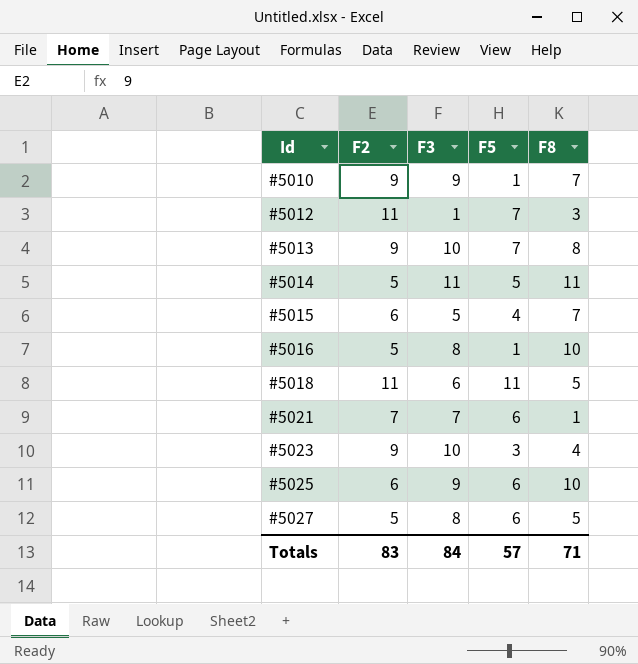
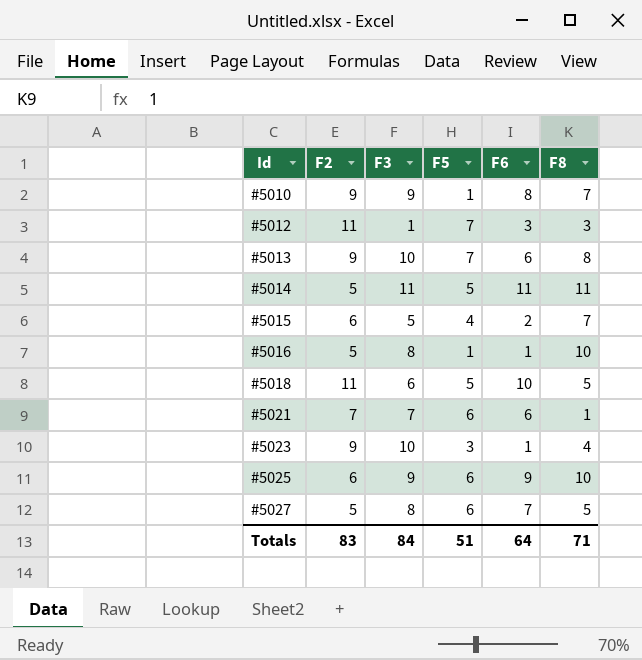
column F6 | position: none -> 5
#5018 | F5: 11 -> 5
Totals | F5: 57 -> 51

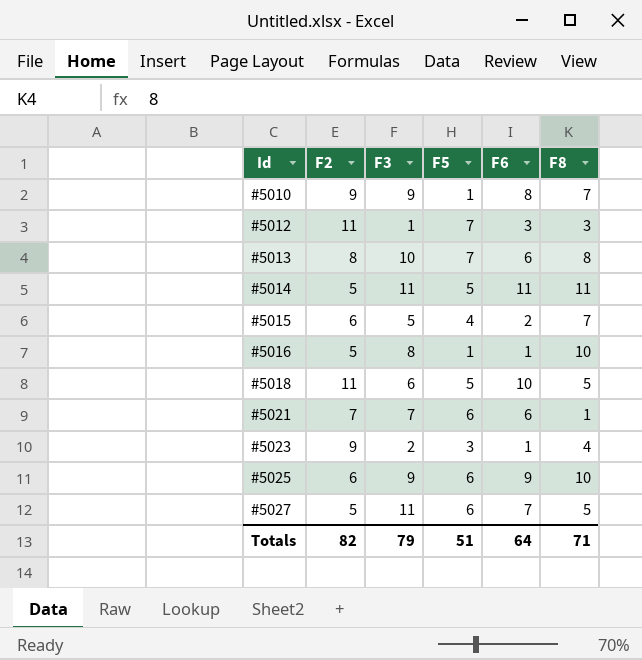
#5013 | F2: 9 -> 8
#5023 | F3: 10 -> 2
#5027 | F3: 8 -> 11
Totals | F2: 83 -> 82
Totals | F3: 84 -> 79

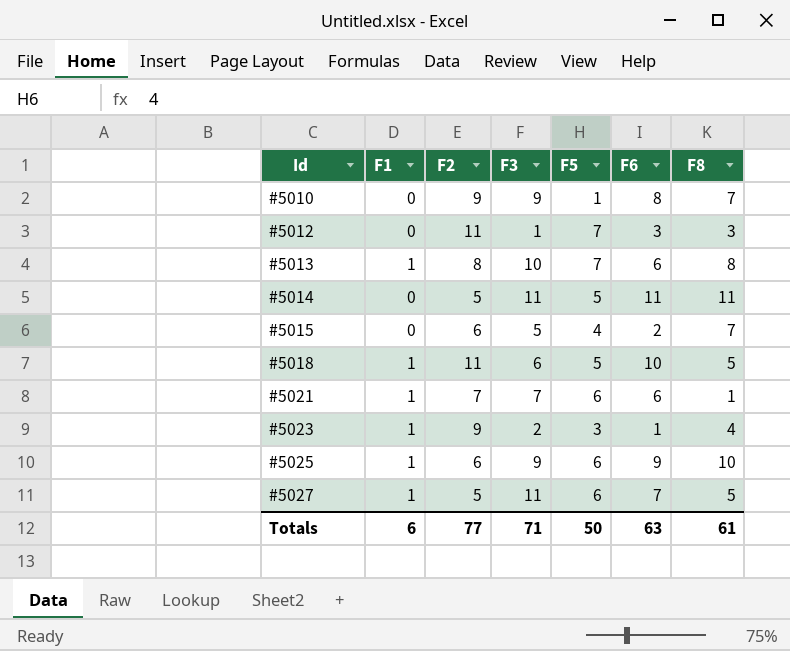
column F1 | position: none -> 2
row #5016: 5 | 8 | 1 | 1 | 10 -> none
Totals | F2: 82 -> 77
Totals | F3: 79 -> 71
Totals | F5: 51 -> 50
Totals | F6: 64 -> 63
Totals | F8: 71 -> 61

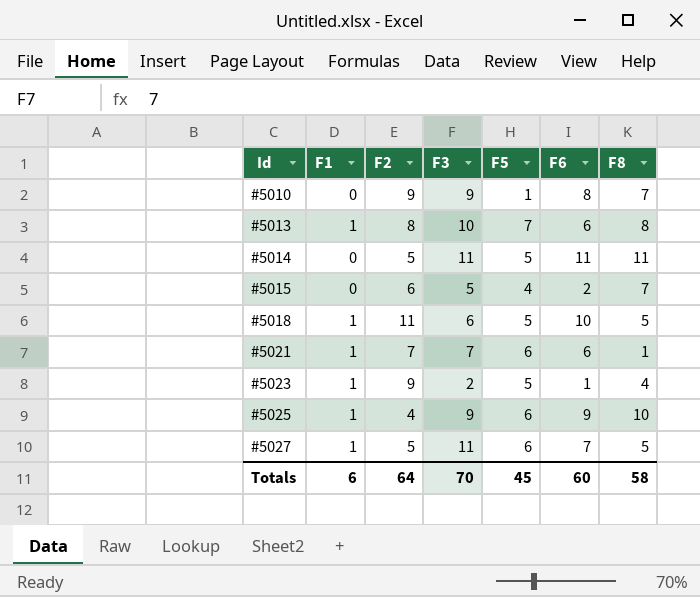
row #5012: 0 | 11 | 1 | 7 | 3 | 3 -> none
#5023 | F5: 3 -> 5
#5025 | F2: 6 -> 4
Totals | F2: 77 -> 64
Totals | F3: 71 -> 70
Totals | F5: 50 -> 45
Totals | F6: 63 -> 60
Totals | F8: 61 -> 58

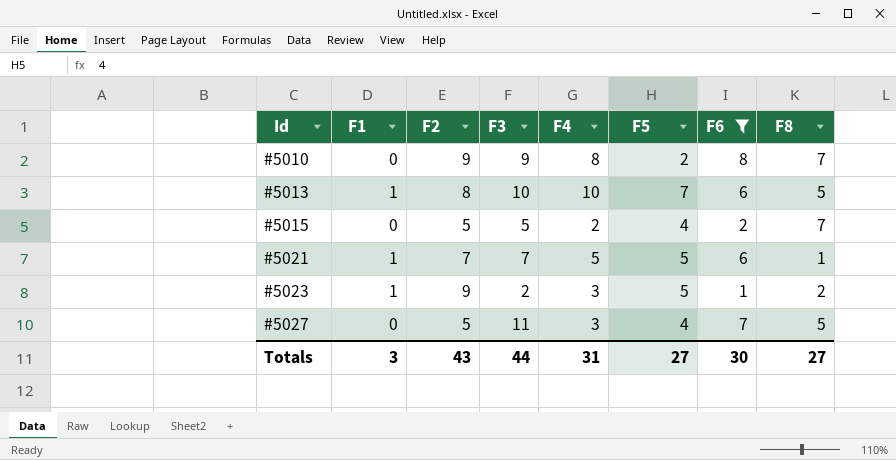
filter: none -> F6 <= 8
column F4 | position: none -> 5
#5010 | F5: 1 -> 2
#5013 | F8: 8 -> 5
#5015 | F2: 6 -> 5
#5021 | F5: 6 -> 5
#5023 | F8: 4 -> 2
#5027 | F1: 1 -> 0
#5027 | F5: 6 -> 4
Totals | F1: 6 -> 3
Totals | F2: 64 -> 43
Totals | F3: 70 -> 44
Totals | F5: 45 -> 27
Totals | F6: 60 -> 30
Totals | F8: 58 -> 27

